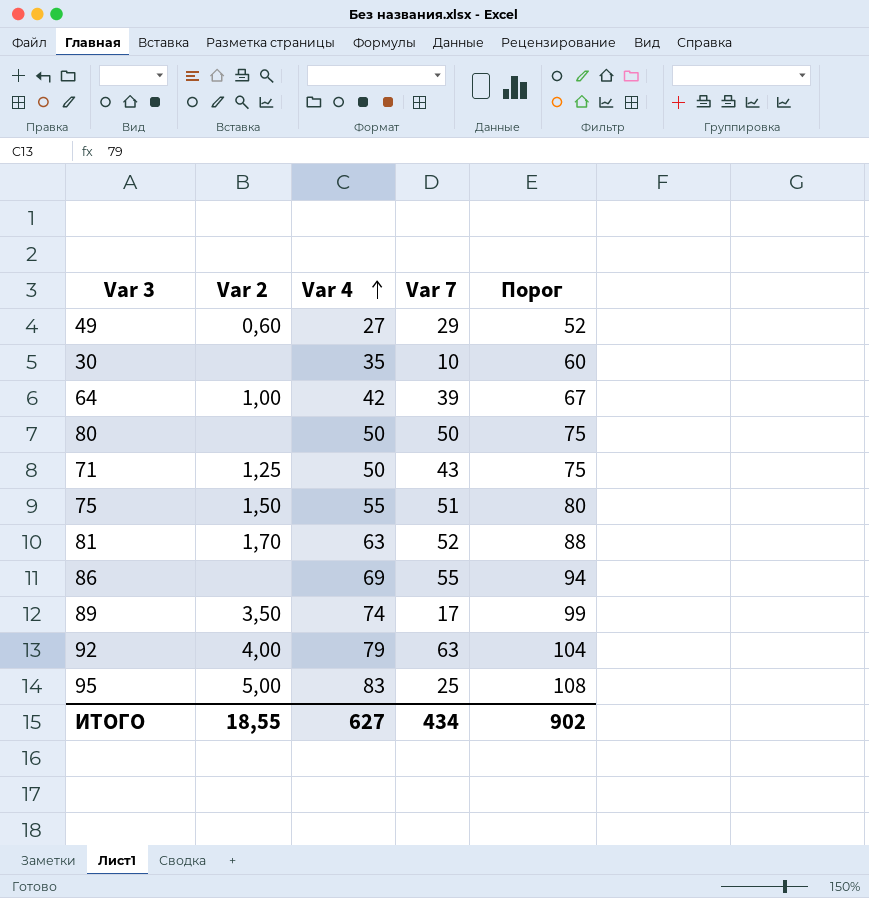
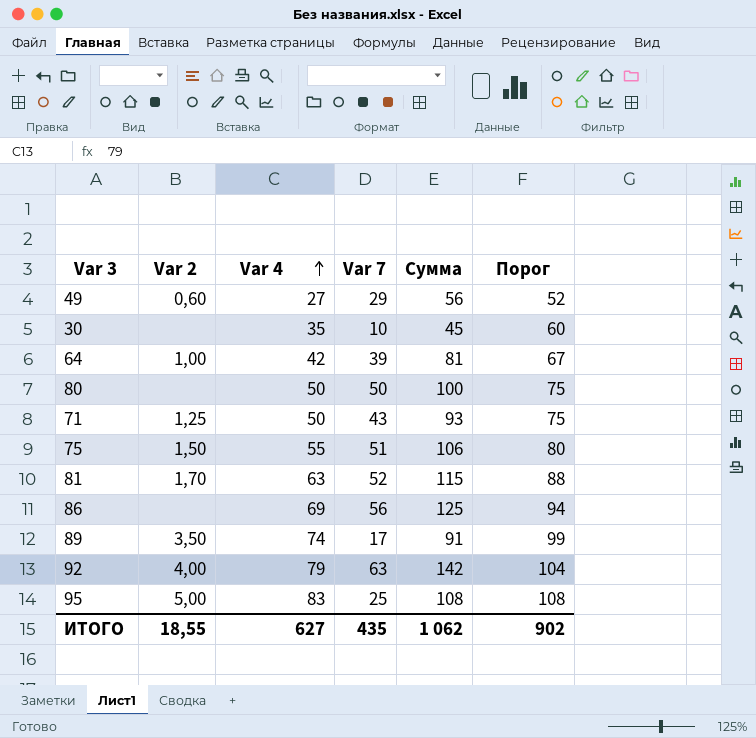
column Сумма | formula: none -> [Var 4] + [Var 7]
86 | Var 7: 55 -> 56
ИТОГО | Var 7: 434 -> 435

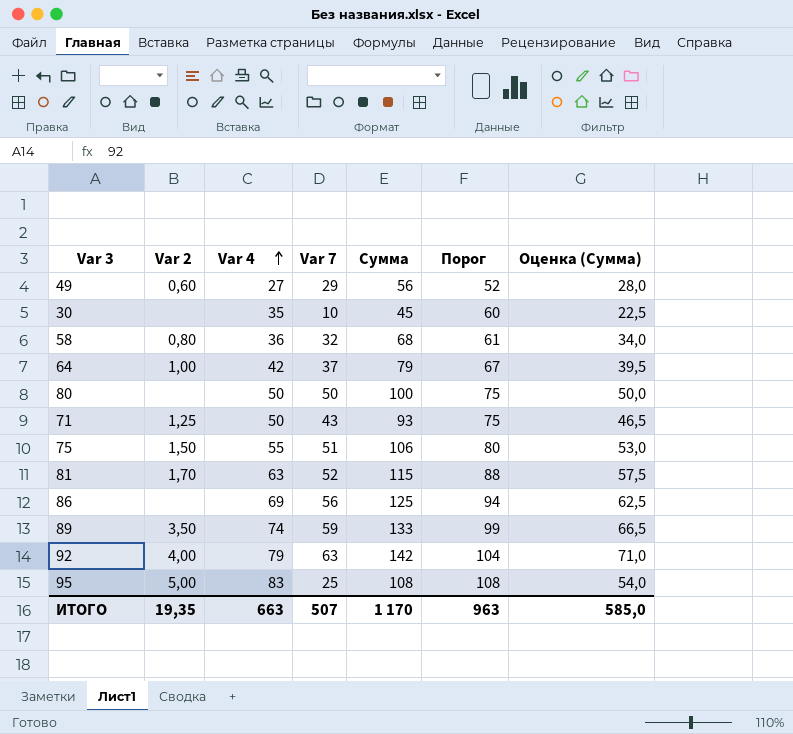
column Оценка (Сумма) | formula: none -> [Сумма] * 0,5
row 58: none -> 0,80 | 36 | 32 | 68 | 61 | 34,0
64 | Var 7: 39 -> 37
64 | Сумма: 81 -> 79
89 | Var 7: 17 -> 59
89 | Сумма: 91 -> 133
ИТОГО | Var 2: 18,55 -> 19,35
ИТОГО | Var 4: 627 -> 663
ИТОГО | Var 7: 435 -> 507
ИТОГО | Сумма: 1 062 -> 1 170
ИТОГО | Порог: 902 -> 963

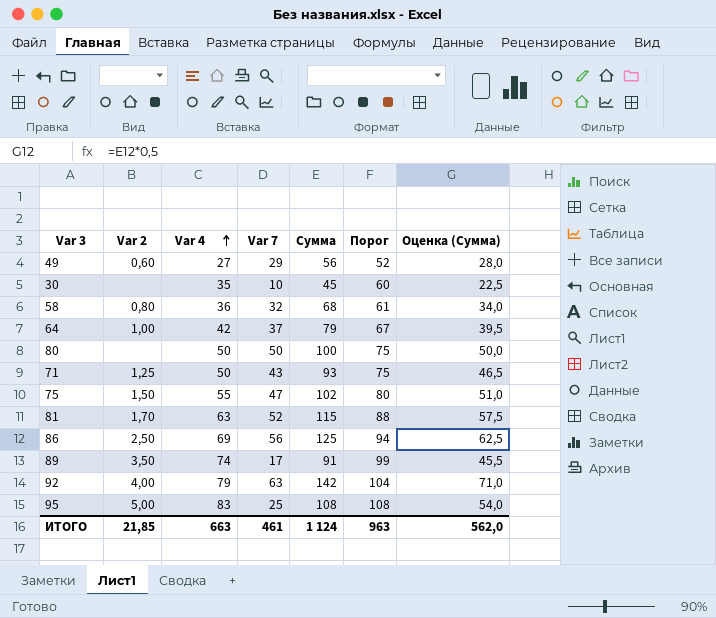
75 | Var 7: 51 -> 47
75 | Сумма: 106 -> 102
75 | Оценка (Сумма): 53,0 -> 51,0
86 | Var 2: none -> 2,50
89 | Var 7: 59 -> 17
89 | Сумма: 133 -> 91
89 | Оценка (Сумма): 66,5 -> 45,5
ИТОГО | Var 2: 19,35 -> 21,85
ИТОГО | Var 7: 507 -> 461
ИТОГО | Сумма: 1 170 -> 1 124
ИТОГО | Оценка (Сумма): 585,0 -> 562,0

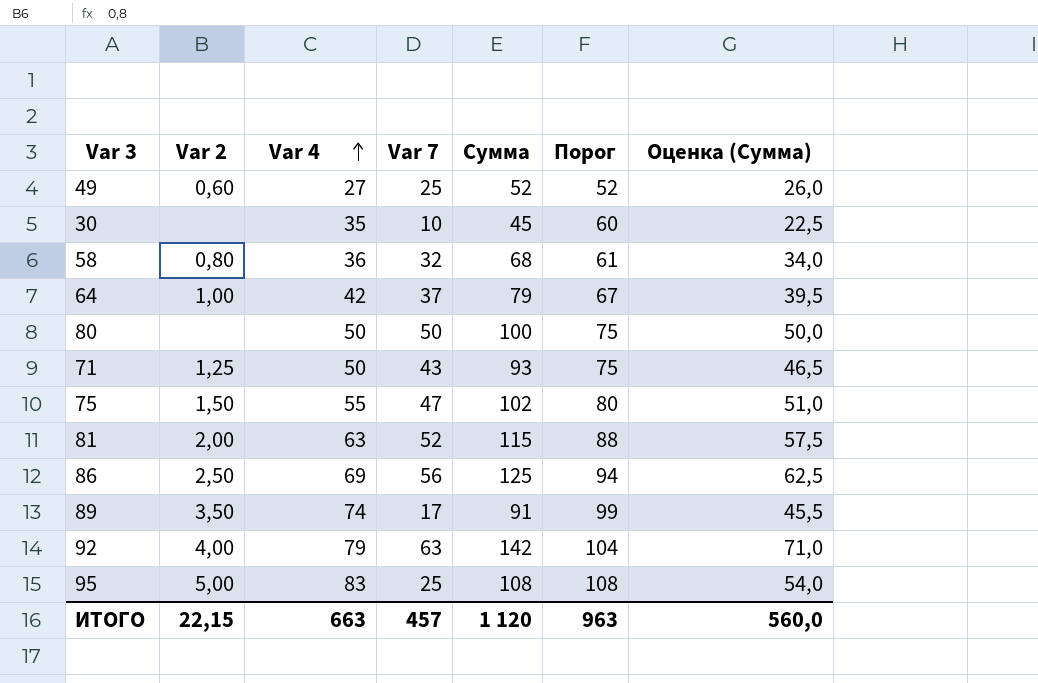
49 | Var 7: 29 -> 25
49 | Сумма: 56 -> 52
49 | Оценка (Сумма): 28,0 -> 26,0
81 | Var 2: 1,70 -> 2,00
ИТОГО | Var 2: 21,85 -> 22,15
ИТОГО | Var 7: 461 -> 457
ИТОГО | Сумма: 1 124 -> 1 120
ИТОГО | Оценка (Сумма): 562,0 -> 560,0

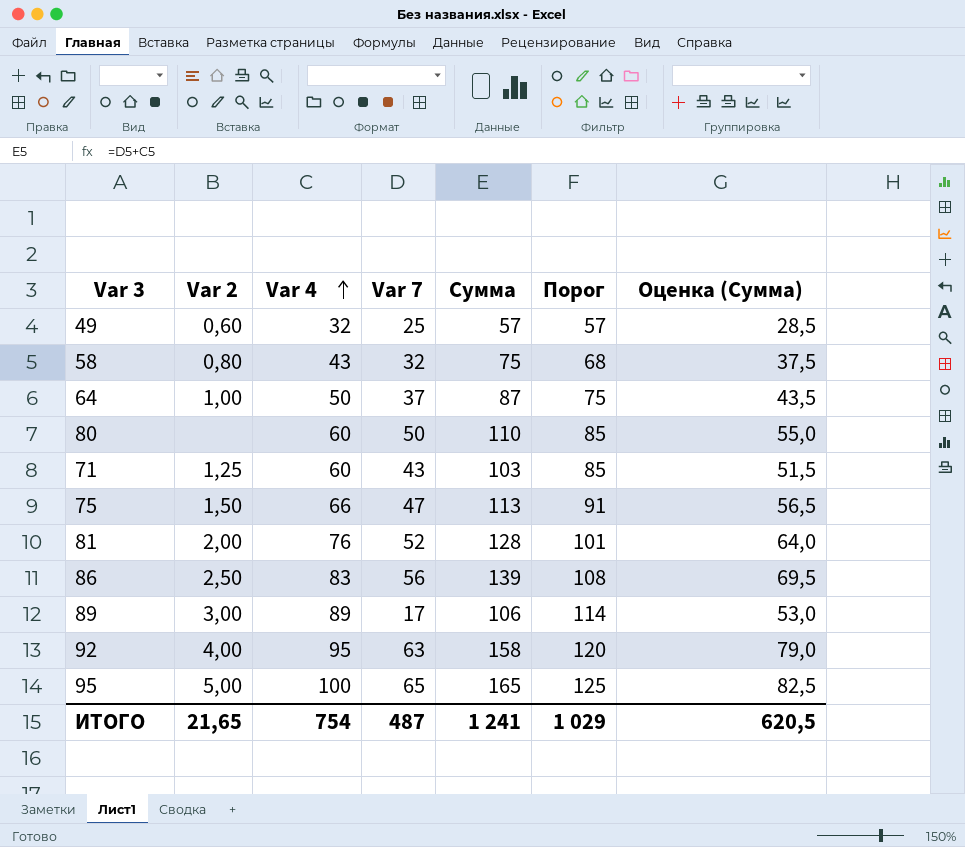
row 30: none | 35 | 10 | 45 | 60 | 22,5 -> none
49 | Var 4: 27 -> 32
49 | Сумма: 52 -> 57
49 | Порог: 52 -> 57
49 | Оценка (Сумма): 26,0 -> 28,5
58 | Var 4: 36 -> 43
58 | Сумма: 68 -> 75
58 | Порог: 61 -> 68
58 | Оценка (Сумма): 34,0 -> 37,5
64 | Var 4: 42 -> 50
64 | Сумма: 79 -> 87
64 | Порог: 67 -> 75
64 | Оценка (Сумма): 39,5 -> 43,5
80 | Var 4: 50 -> 60
80 | Сумма: 100 -> 110
80 | Порог: 75 -> 85
80 | Оценка (Сумма): 50,0 -> 55,0
71 | Var 4: 50 -> 60
71 | Сумма: 93 -> 103
71 | Порог: 75 -> 85
71 | Оценка (Сумма): 46,5 -> 51,5
75 | Var 4: 55 -> 66
75 | Сумма: 102 -> 113
75 | Порог: 80 -> 91
75 | Оценка (Сумма): 51,0 -> 56,5
81 | Var 4: 63 -> 76
81 | Сумма: 115 -> 128
81 | Порог: 88 -> 101
81 | Оценка (Сумма): 57,5 -> 64,0
86 | Var 4: 69 -> 83
86 | Сумма: 125 -> 139
86 | Порог: 94 -> 108
86 | Оценка (Сумма): 62,5 -> 69,5
89 | Var 2: 3,50 -> 3,00
89 | Var 4: 74 -> 89
89 | Сумма: 91 -> 106
89 | Порог: 99 -> 114
89 | Оценка (Сумма): 45,5 -> 53,0
92 | Var 4: 79 -> 95
92 | Сумма: 142 -> 158
92 | Порог: 104 -> 120
92 | Оценка (Сумма): 71,0 -> 79,0
95 | Var 4: 83 -> 100
95 | Var 7: 25 -> 65
95 | Сумма: 108 -> 165
95 | Порог: 108 -> 125
95 | Оценка (Сумма): 54,0 -> 82,5
ИТОГО | Var 2: 22,15 -> 21,65
ИТОГО | Var 4: 663 -> 754
ИТОГО | Var 7: 457 -> 487
ИТОГО | Сумма: 1 120 -> 1 241
ИТОГО | Порог: 963 -> 1 029
ИТОГО | Оценка (Сумма): 560,0 -> 620,5

